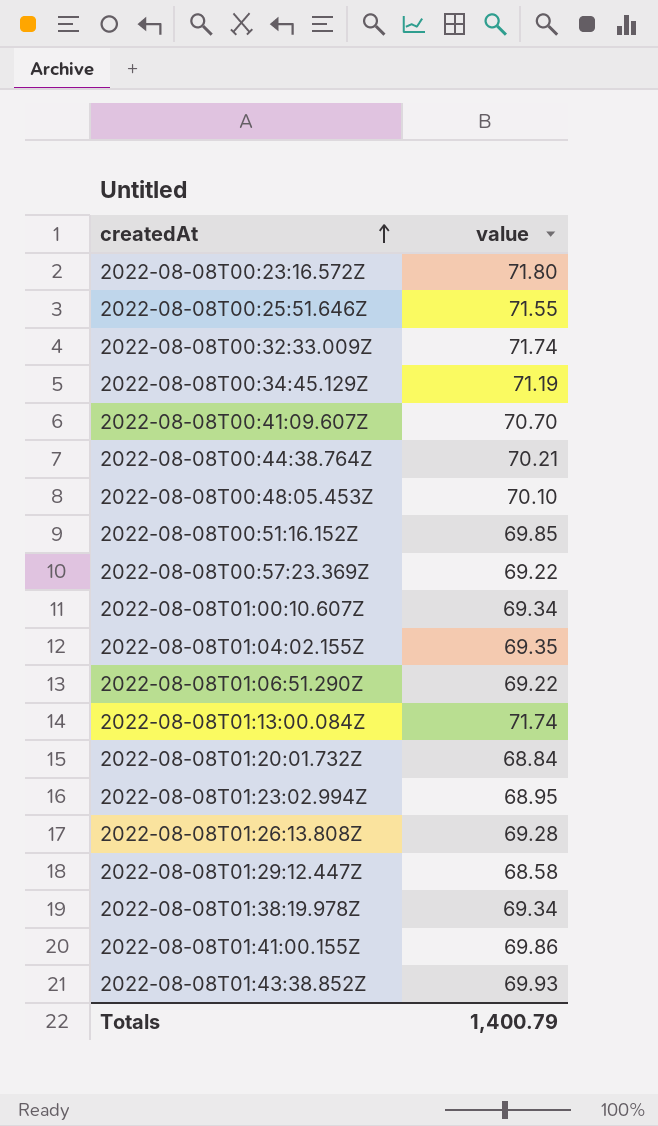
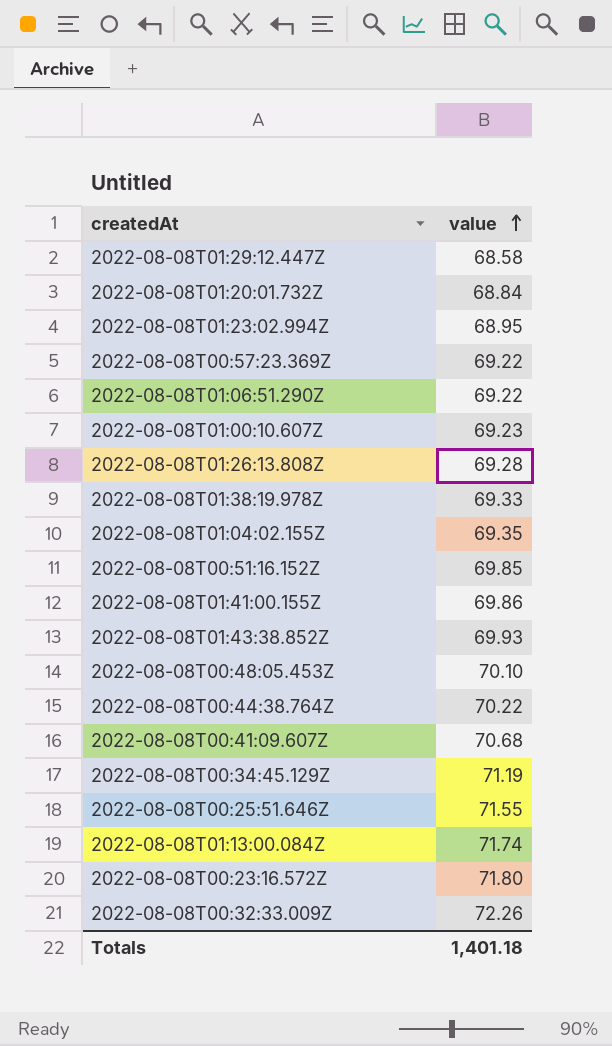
row order: createdAt ascending -> value ascending
2022-08-08T01:00:10.607Z | value: 69.34 -> 69.23
2022-08-08T01:38:19.978Z | value: 69.34 -> 69.33
2022-08-08T00:44:38.764Z | value: 70.21 -> 70.22
2022-08-08T00:41:09.607Z | value: 70.70 -> 70.68
2022-08-08T00:32:33.009Z | value: 71.74 -> 72.26
Totals | value: 1,400.79 -> 1,401.18

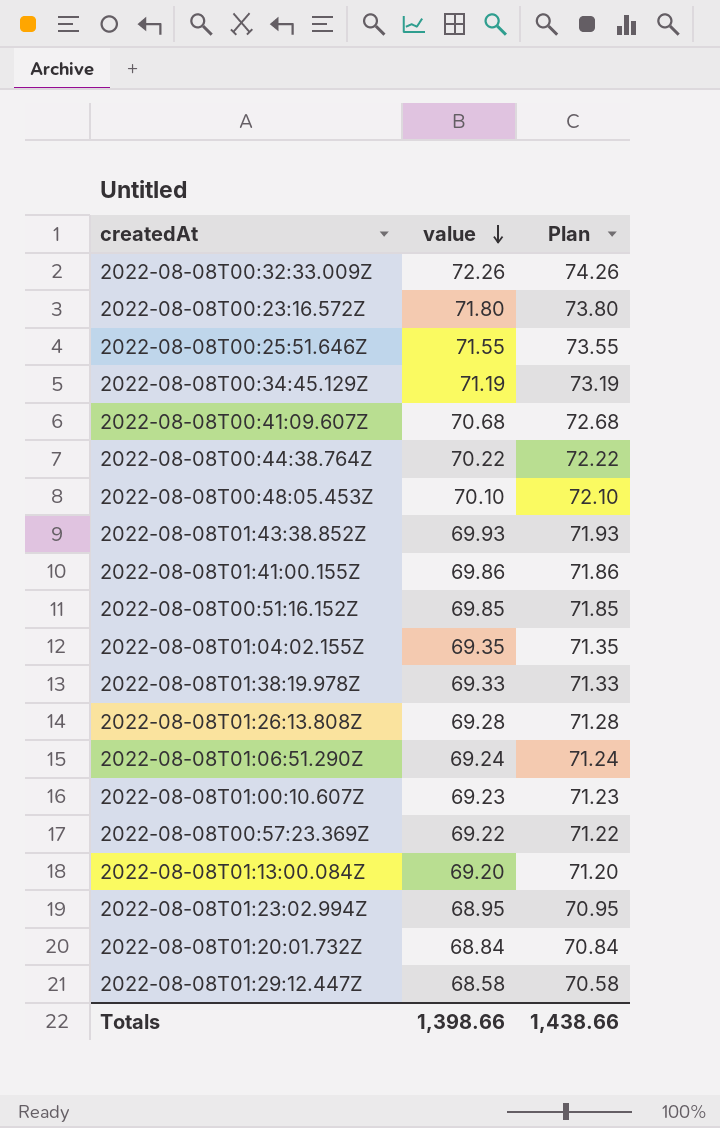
row order: value ascending -> value descending
column Plan | formula: none -> [value] + 2
2022-08-08T01:06:51.290Z | value: 69.22 -> 69.24
2022-08-08T01:13:00.084Z | value: 71.74 -> 69.20
Totals | value: 1,401.18 -> 1,398.66

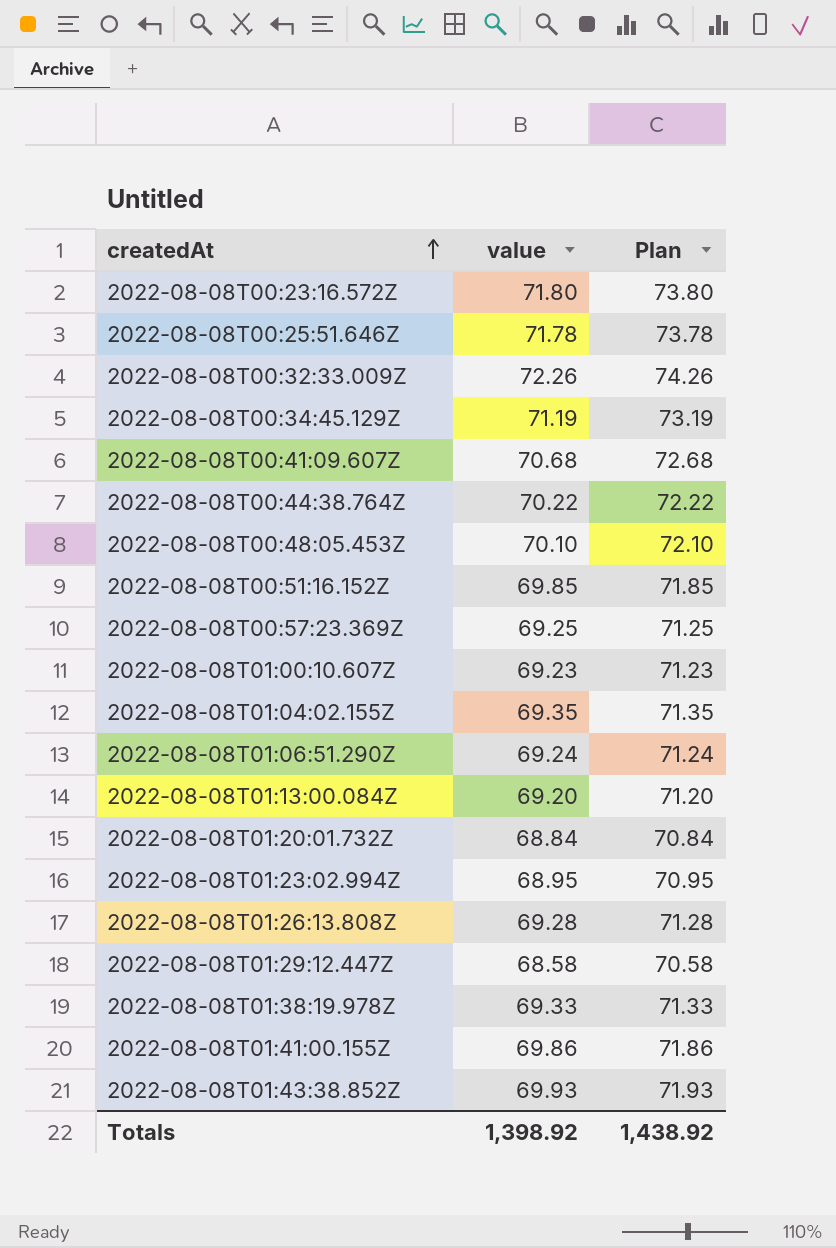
row order: value descending -> createdAt ascending
2022-08-08T00:25:51.646Z | value: 71.55 -> 71.78
2022-08-08T00:25:51.646Z | Plan: 73.55 -> 73.78
2022-08-08T00:57:23.369Z | value: 69.22 -> 69.25
2022-08-08T00:57:23.369Z | Plan: 71.22 -> 71.25
Totals | value: 1,398.66 -> 1,398.92
Totals | Plan: 1,438.66 -> 1,438.92

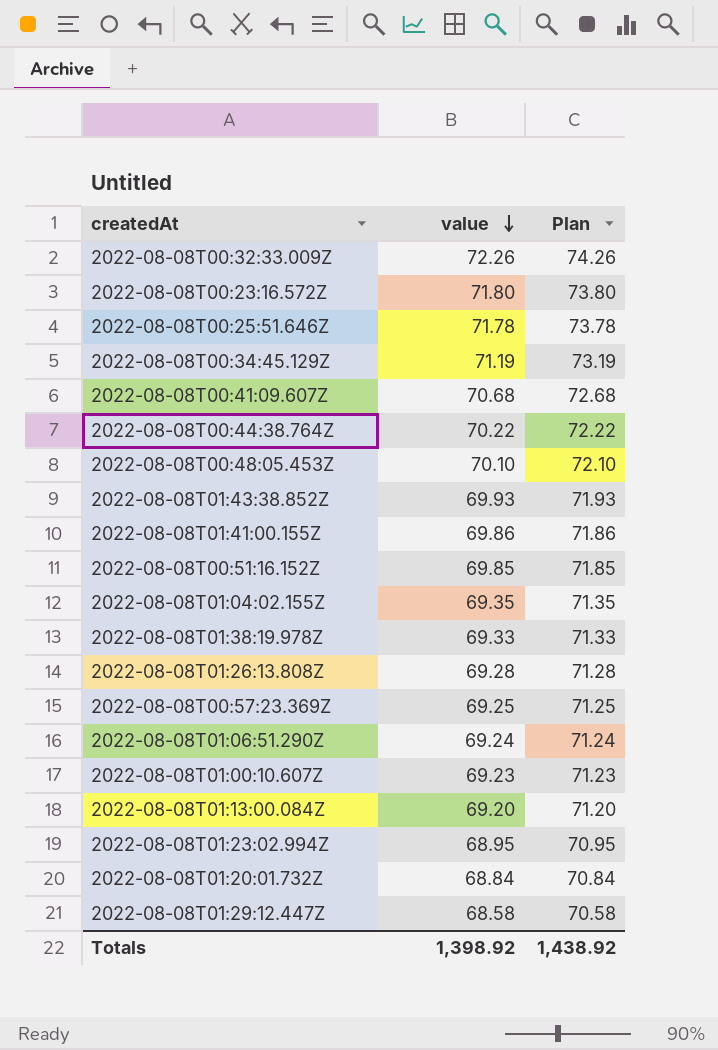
row order: createdAt ascending -> value descending

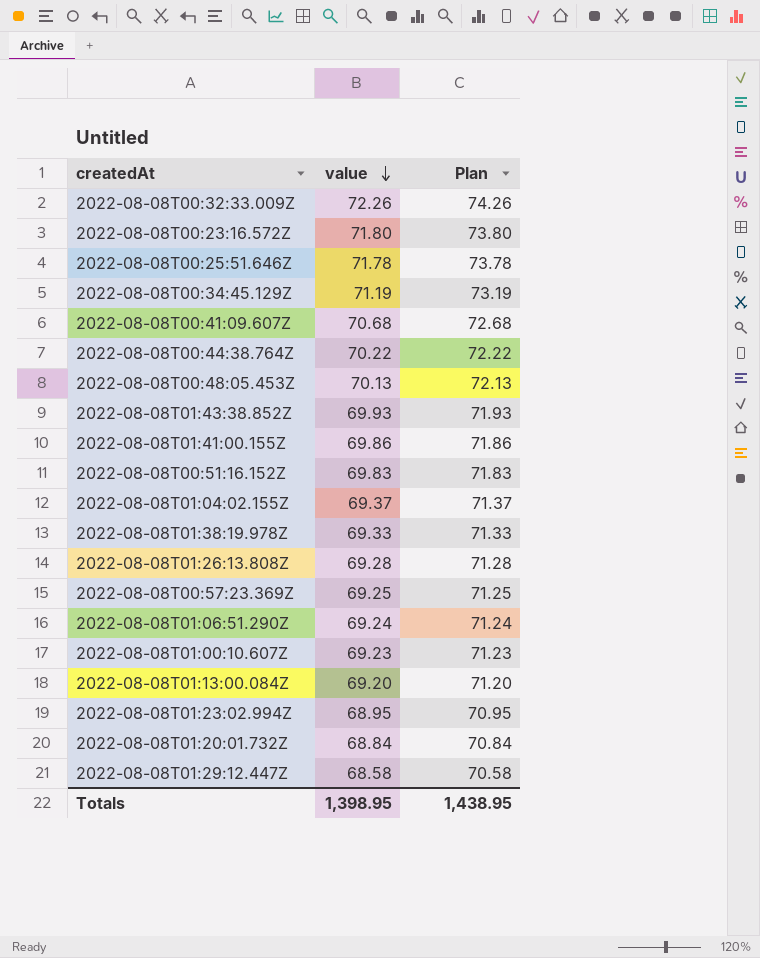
2022-08-08T00:48:05.453Z | value: 70.10 -> 70.13
2022-08-08T00:48:05.453Z | Plan: 72.10 -> 72.13
2022-08-08T00:51:16.152Z | value: 69.85 -> 69.83
2022-08-08T00:51:16.152Z | Plan: 71.85 -> 71.83
2022-08-08T01:04:02.155Z | value: 69.35 -> 69.37
2022-08-08T01:04:02.155Z | Plan: 71.35 -> 71.37
Totals | value: 1,398.92 -> 1,398.95
Totals | Plan: 1,438.92 -> 1,438.95

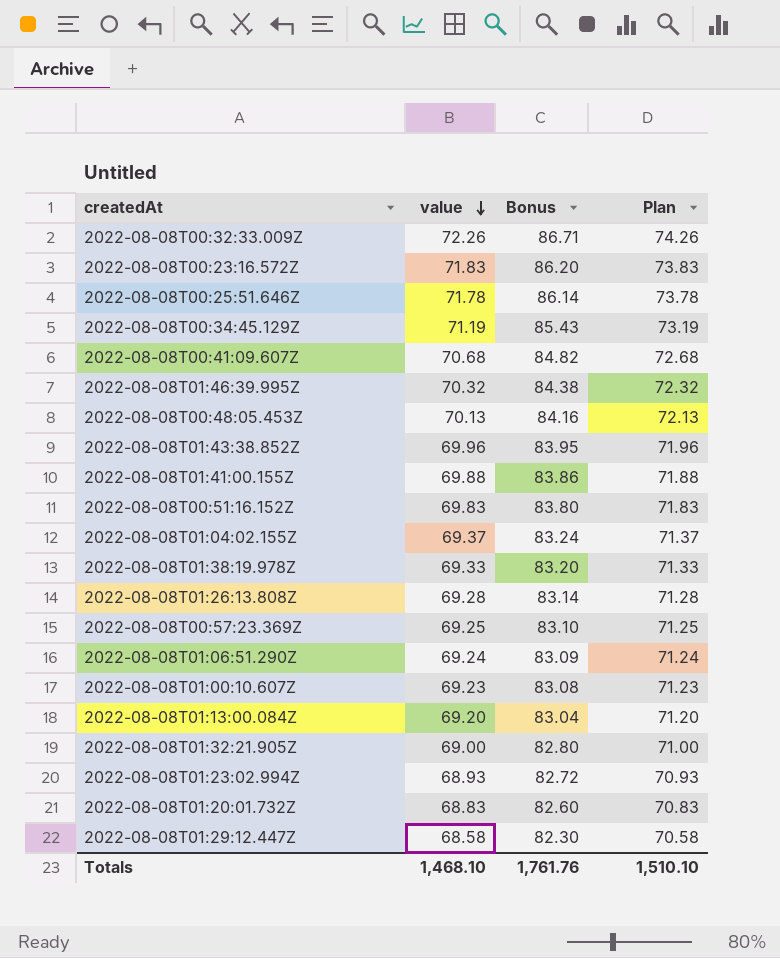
column Bonus | formula: none -> [value] * 1.2
row 2022-08-08T00:44:38.764Z: 70.22 | 72.22 -> none
2022-08-08T00:23:16.572Z | value: 71.80 -> 71.83
2022-08-08T00:23:16.572Z | Plan: 73.80 -> 73.83
row 2022-08-08T01:46:39.995Z: none -> 70.32 | 84.38 | 72.32
2022-08-08T01:43:38.852Z | value: 69.93 -> 69.96
2022-08-08T01:43:38.852Z | Plan: 71.93 -> 71.96
2022-08-08T01:41:00.155Z | value: 69.86 -> 69.88
2022-08-08T01:41:00.155Z | Plan: 71.86 -> 71.88
row 2022-08-08T01:32:21.905Z: none -> 69.00 | 82.80 | 71.00
2022-08-08T01:23:02.994Z | value: 68.95 -> 68.93
2022-08-08T01:23:02.994Z | Plan: 70.95 -> 70.93
2022-08-08T01:20:01.732Z | value: 68.84 -> 68.83
2022-08-08T01:20:01.732Z | Plan: 70.84 -> 70.83
Totals | value: 1,398.95 -> 1,468.10
Totals | Plan: 1,438.95 -> 1,510.10

